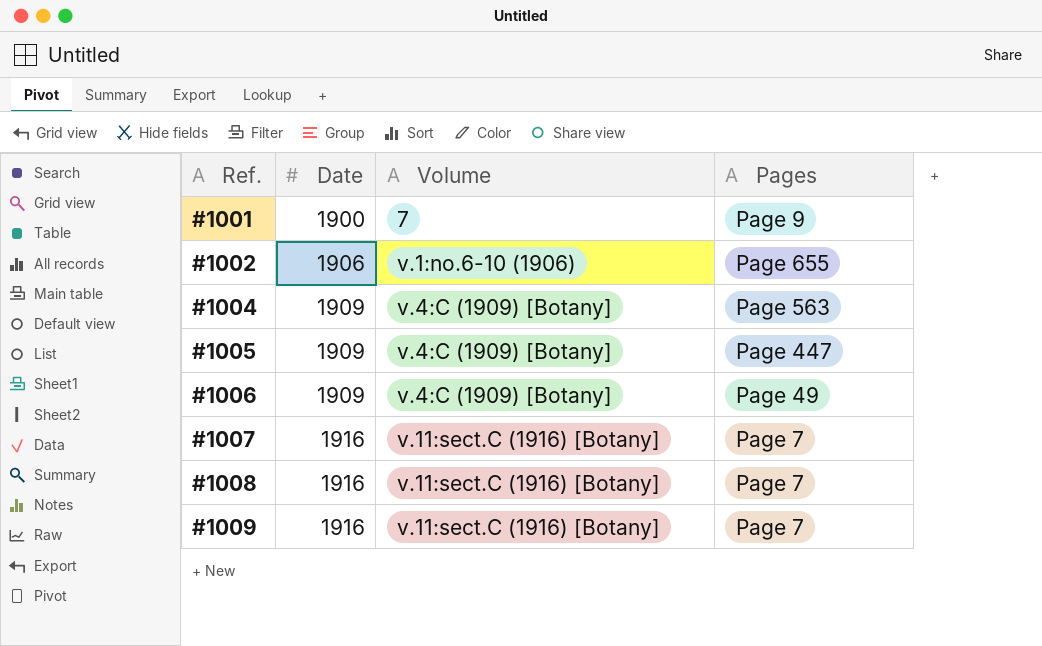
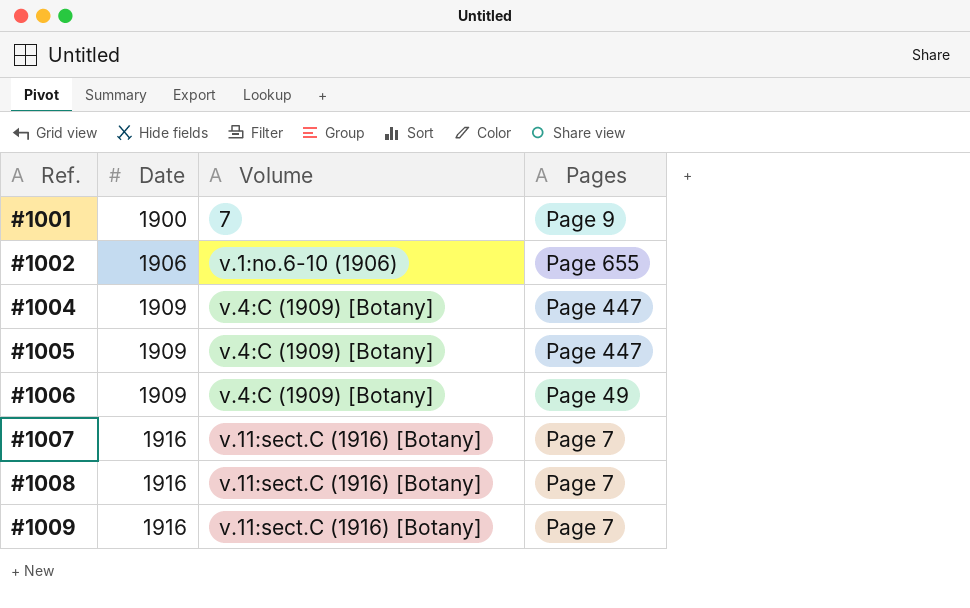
#1004 | Pages: Page 563 -> Page 447

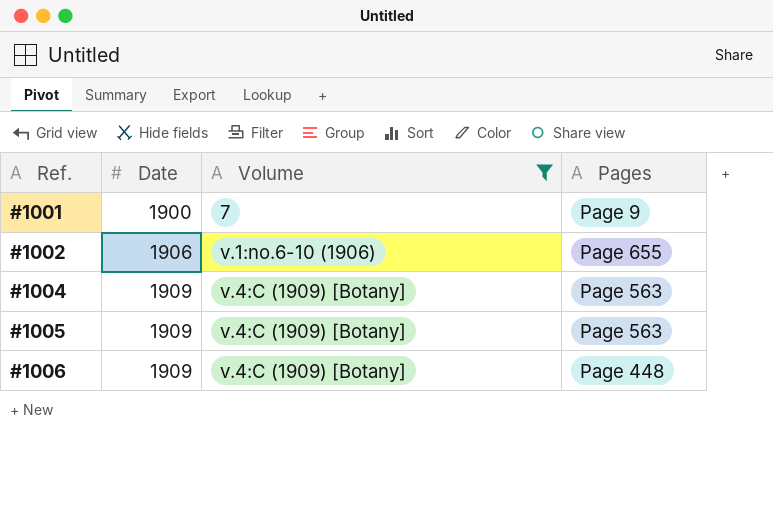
filter: none -> Volume != v.11:sect.C (1916) [Botany]
#1004 | Pages: Page 447 -> Page 563
#1005 | Pages: Page 447 -> Page 563
#1006 | Pages: Page 49 -> Page 448

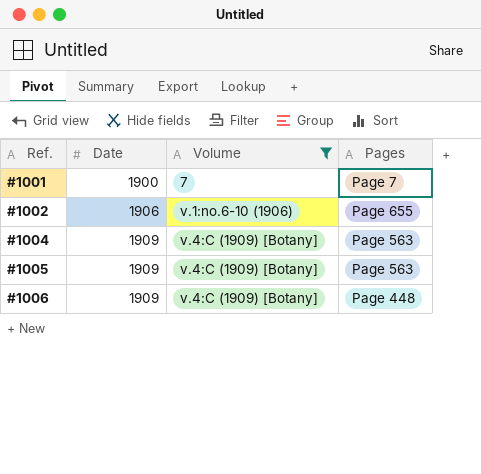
#1001 | Pages: Page 9 -> Page 7

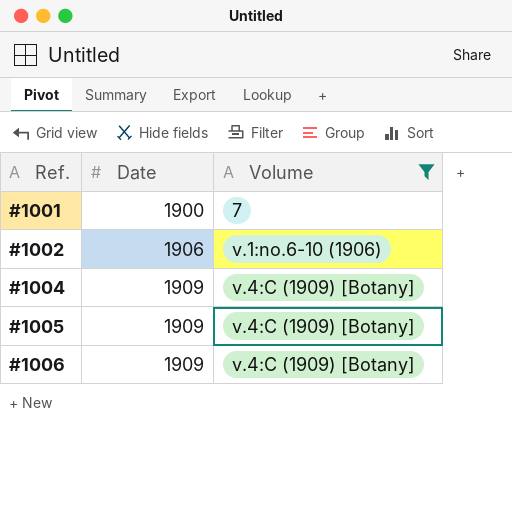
column Pages | position: 4 -> none

